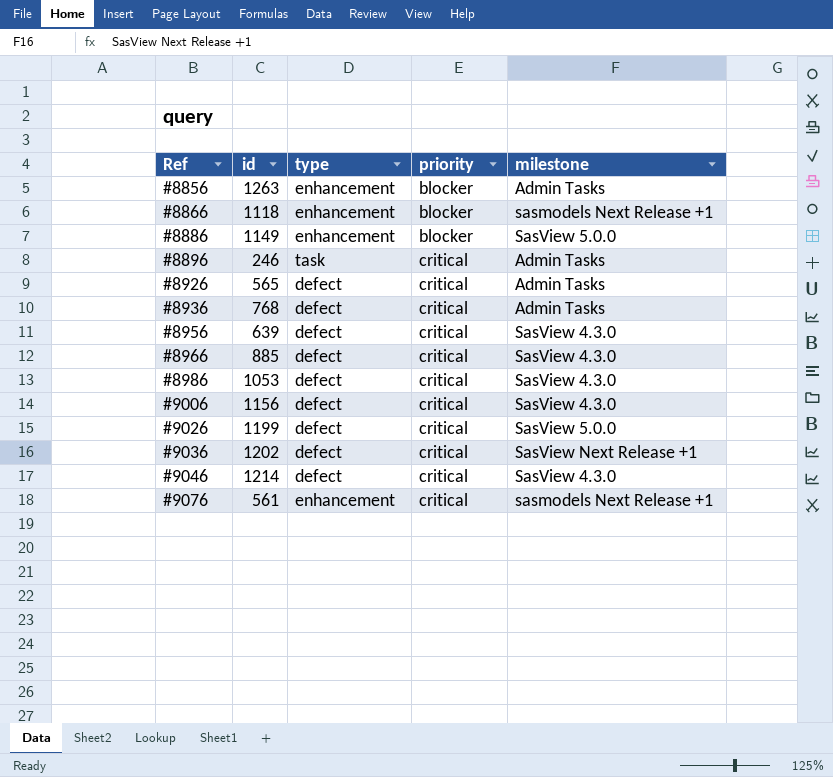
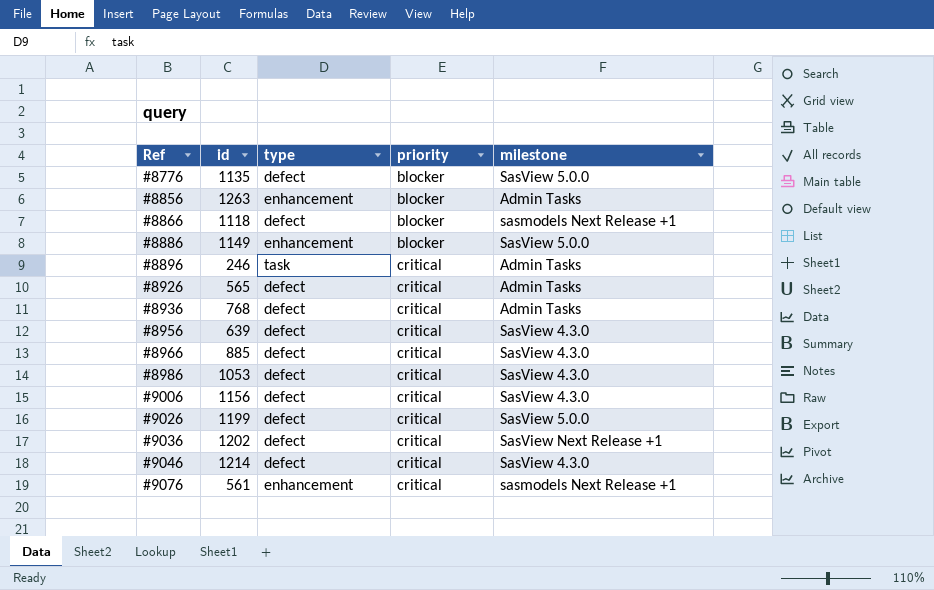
row #8776: none -> 1135 | defect | blocker | SasView 5.0.0
#8866 | type: enhancement -> defect

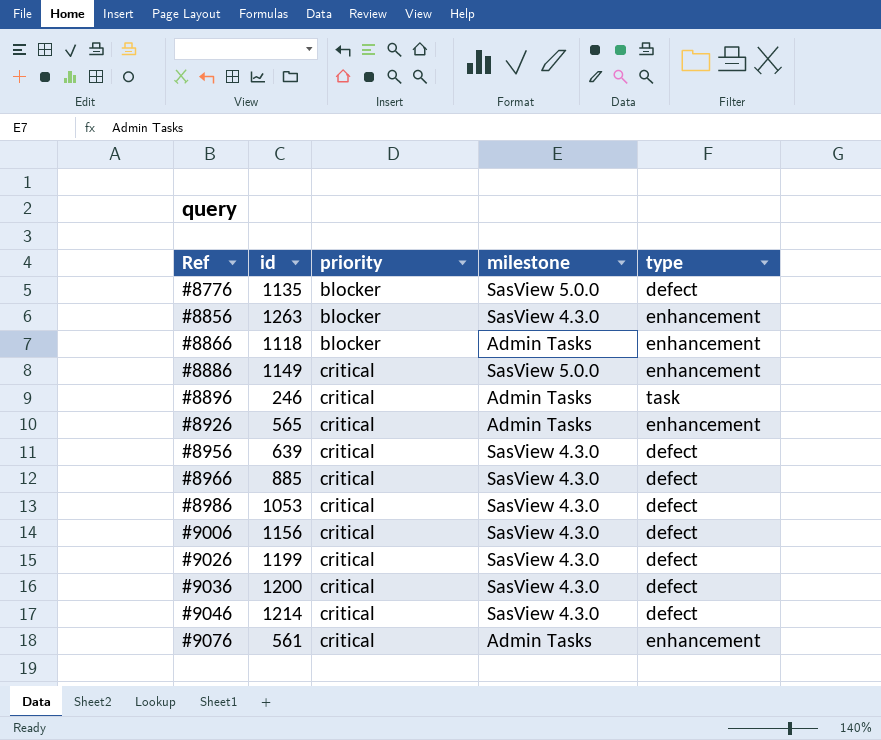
column type | position: 3 -> 5
row #8936: 768 | defect | critical | Admin Tasks -> none
#8856 | milestone: Admin Tasks -> SasView 4.3.0
#8866 | milestone: sasmodels Next Release +1 -> Admin Tasks
#8866 | type: defect -> enhancement
#8886 | priority: blocker -> critical
#8926 | type: defect -> enhancement
#9026 | milestone: SasView 5.0.0 -> SasView 4.3.0
#9036 | id: 1202 -> 1200
#9036 | milestone: SasView Next Release +1 -> SasView 4.3.0
#9076 | milestone: sasmodels Next Release +1 -> Admin Tasks

